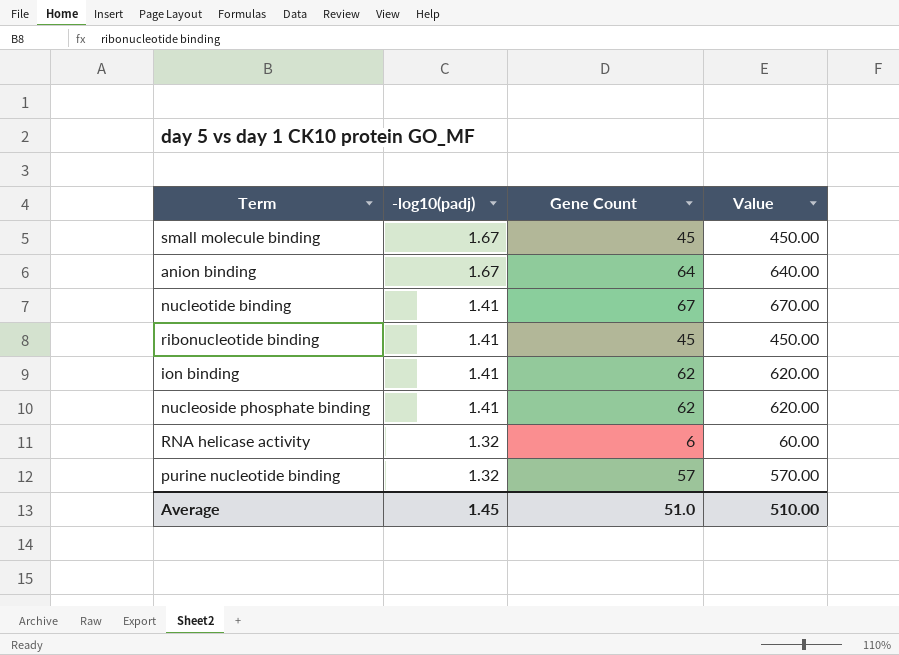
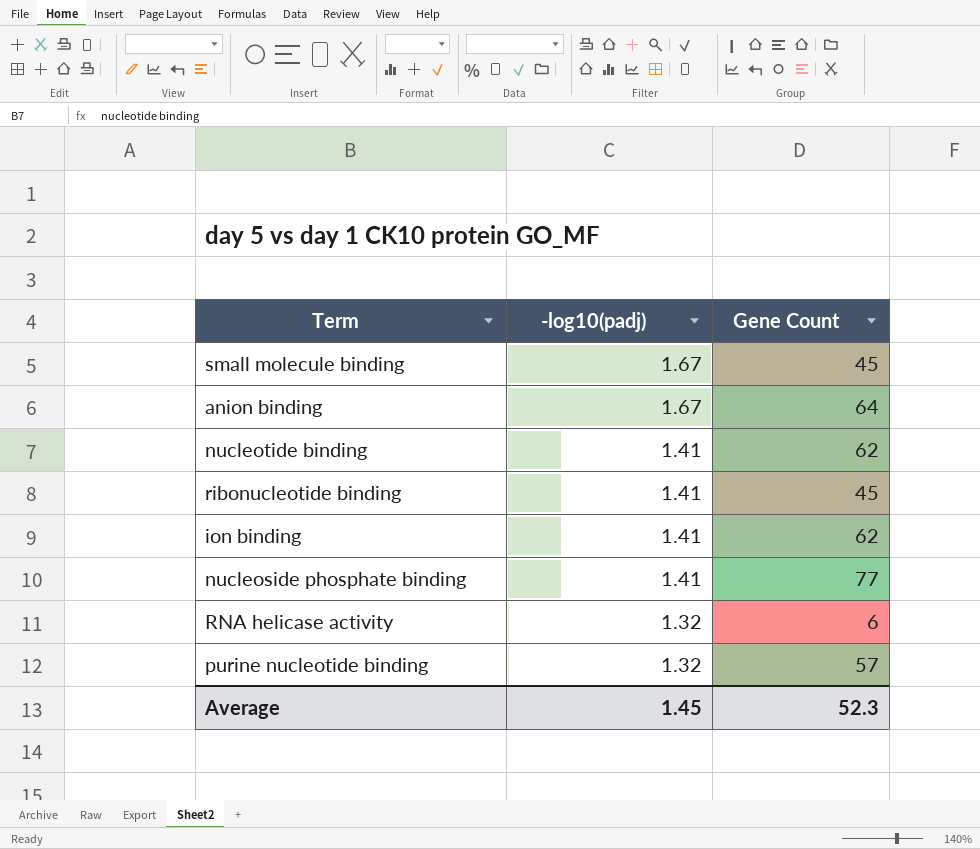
column Value | formula: [Gene Count] * 10 -> none
nucleotide binding | Gene Count: 67 -> 62
nucleoside phosphate binding | Gene Count: 62 -> 77
Average | Gene Count: 51.0 -> 52.3

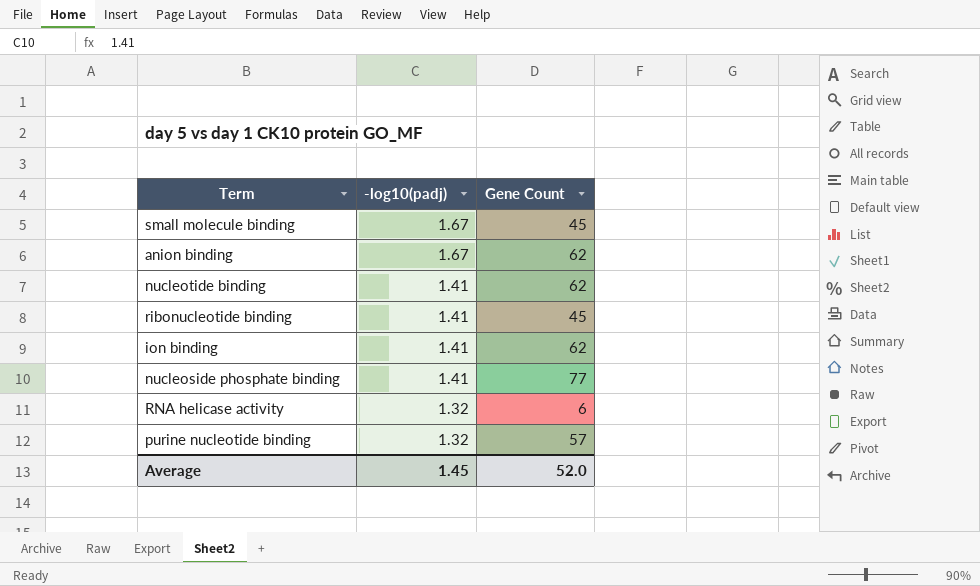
anion binding | Gene Count: 64 -> 62
Average | Gene Count: 52.3 -> 52.0

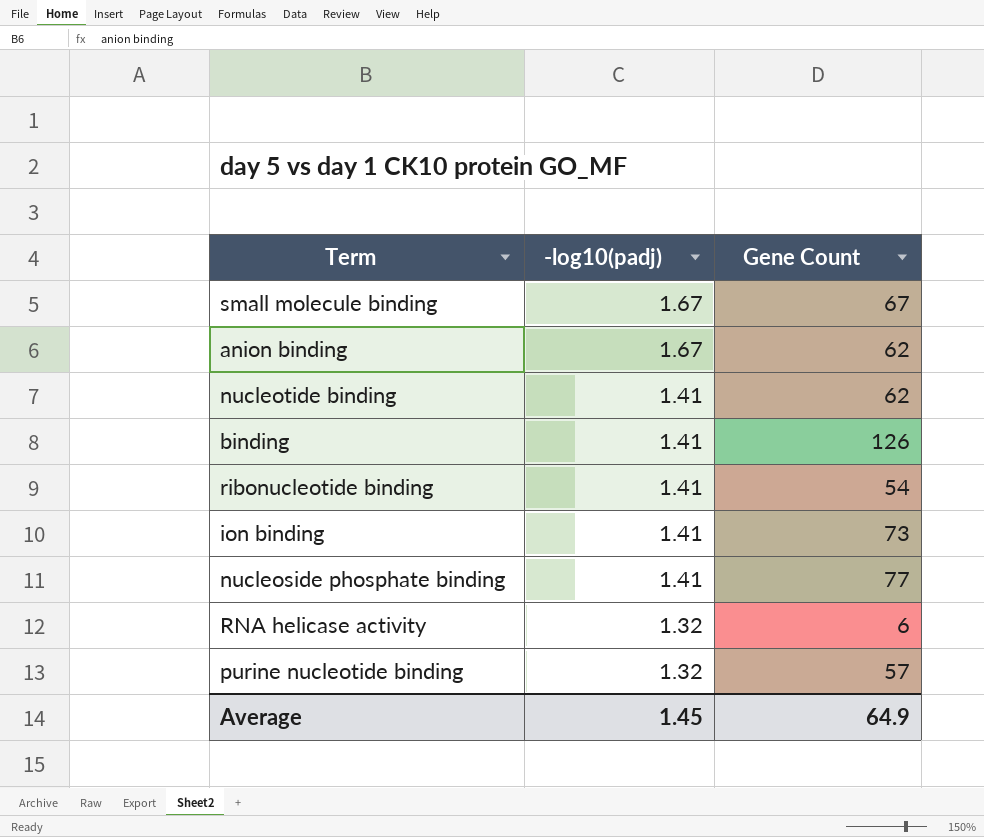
small molecule binding | Gene Count: 45 -> 67
row binding: none -> 1.41 | 126
ribonucleotide binding | Gene Count: 45 -> 54
ion binding | Gene Count: 62 -> 73
Average | Gene Count: 52.0 -> 64.9

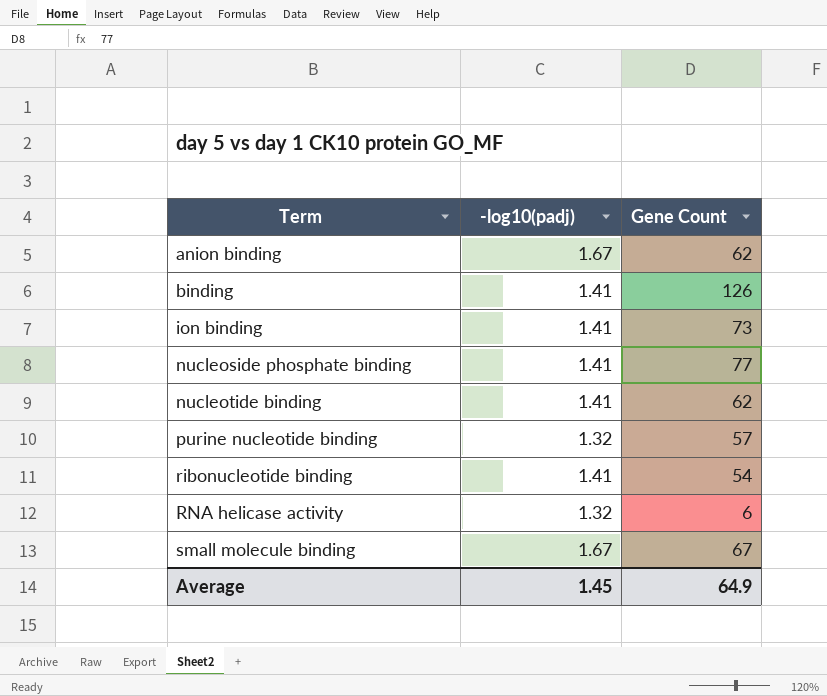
row order: -log10(padj) descending -> Term ascending

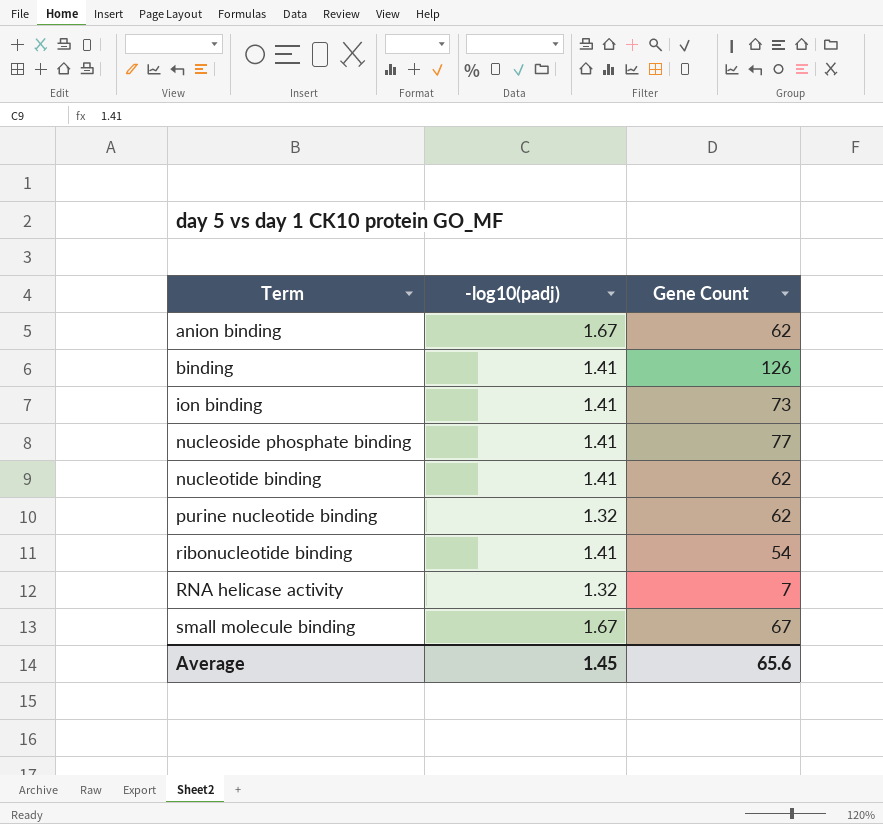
purine nucleotide binding | Gene Count: 57 -> 62
RNA helicase activity | Gene Count: 6 -> 7
Average | Gene Count: 64.9 -> 65.6

